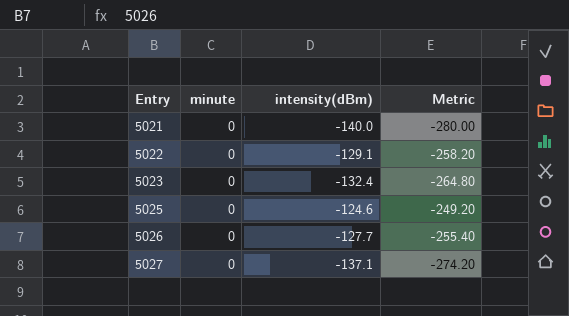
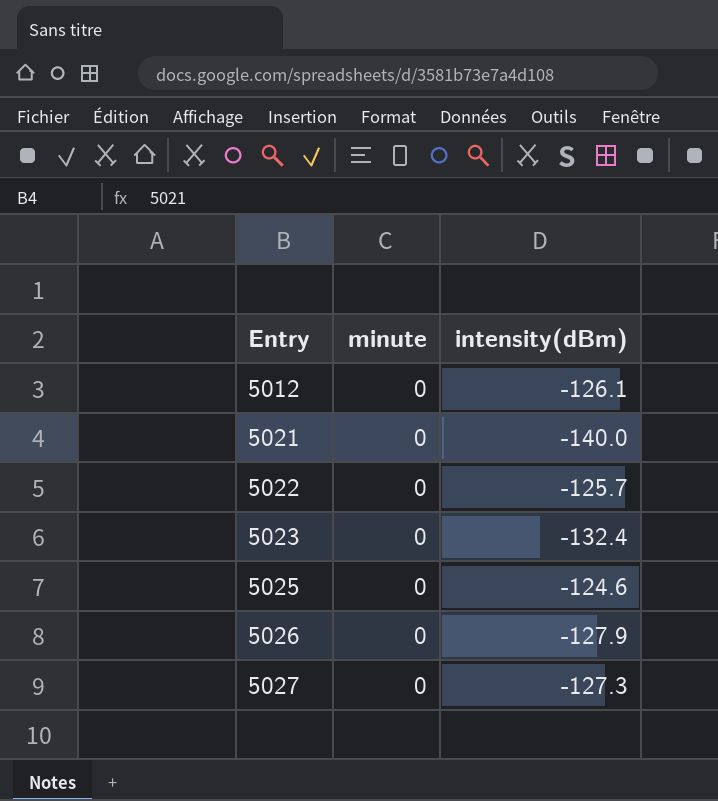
column Metric | formula: [intensity(dBm)] * 2 -> none
row 5012: none -> 0 | -126.1
5022 | intensity(dBm): -129.1 -> -125.7
5026 | intensity(dBm): -127.7 -> -127.9
5027 | intensity(dBm): -137.1 -> -127.3

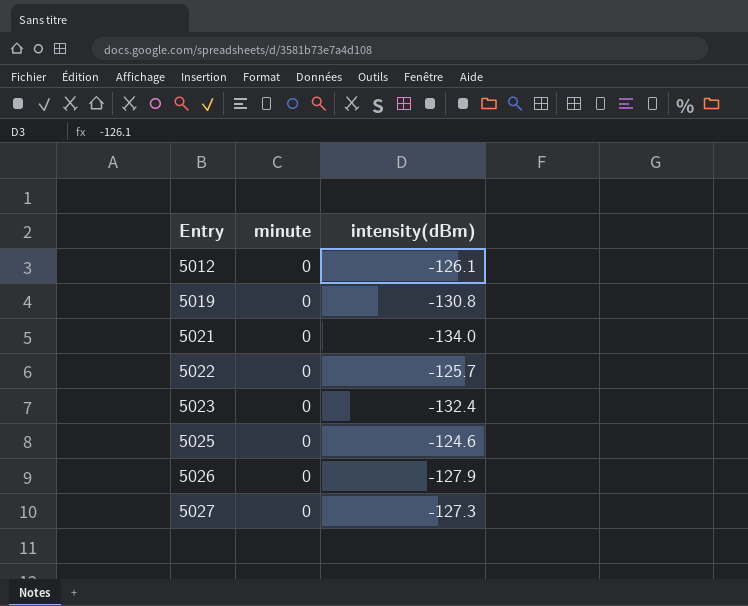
row 5019: none -> 0 | -130.8
5021 | intensity(dBm): -140.0 -> -134.0

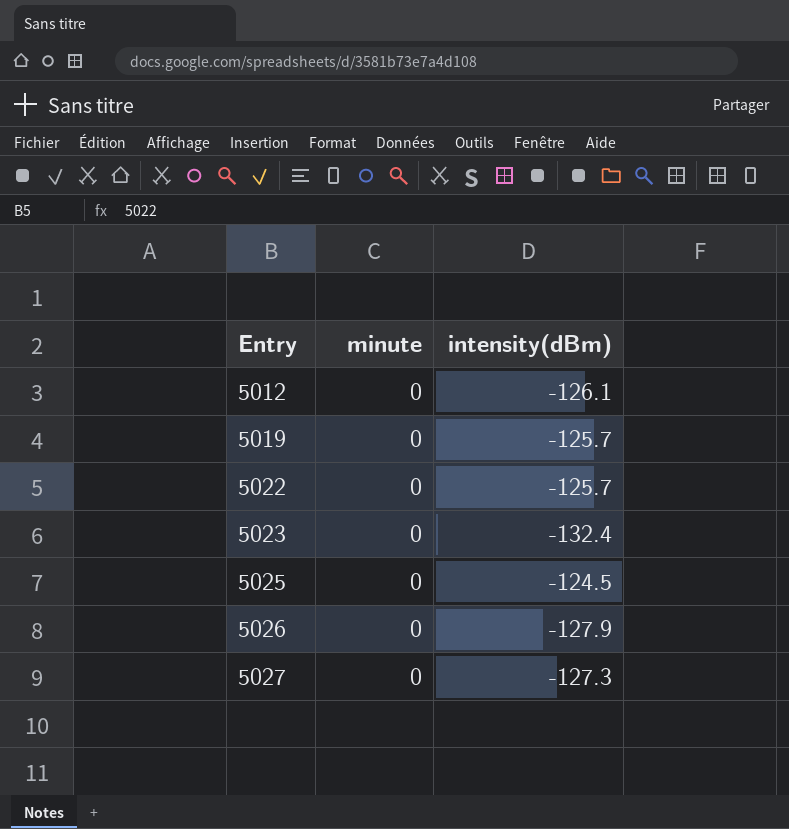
row 5021: 0 | -134.0 -> none
5019 | intensity(dBm): -130.8 -> -125.7
5025 | intensity(dBm): -124.6 -> -124.5

